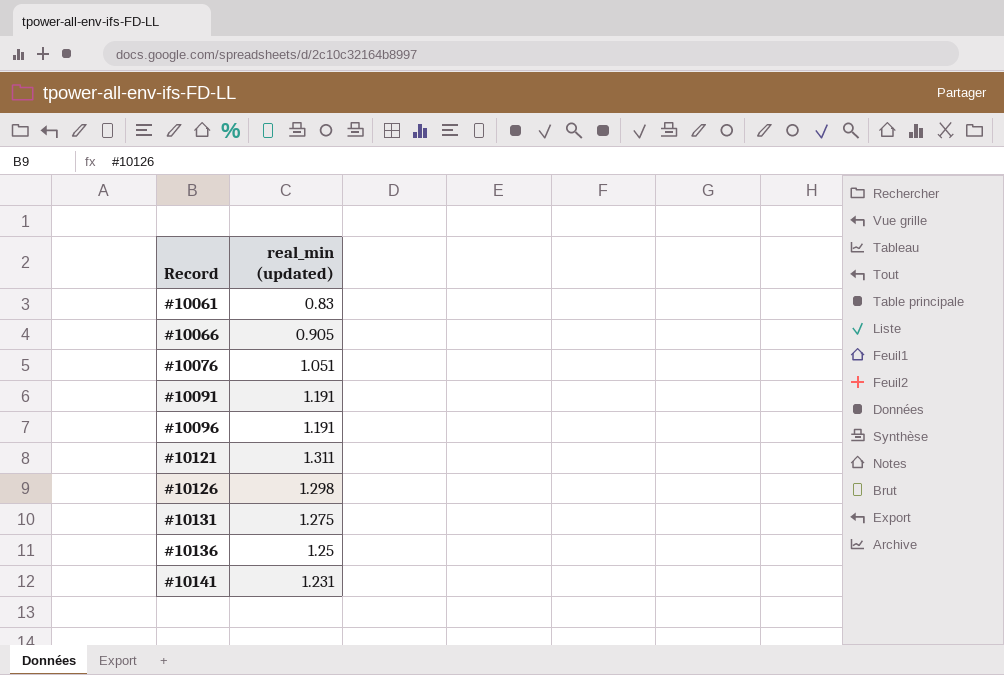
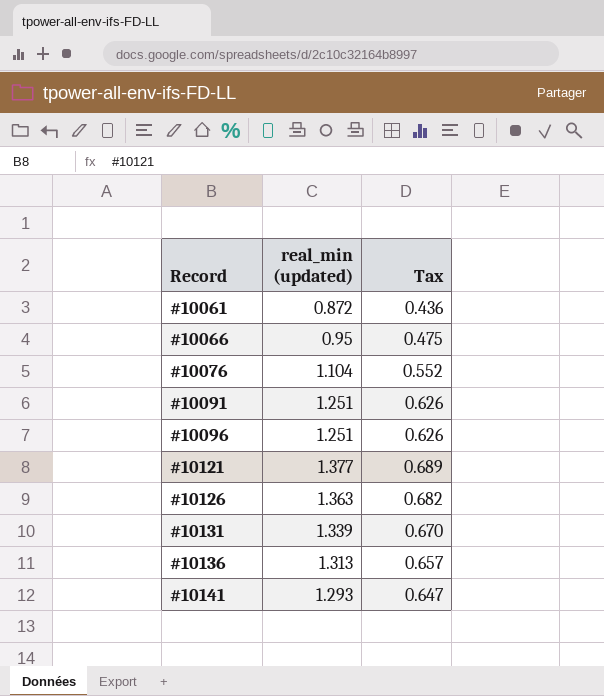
column Tax | formula: none -> [real_min (updated)] * 0.5
#10061 | real_min (updated): 0.83 -> 0.872
#10066 | real_min (updated): 0.905 -> 0.95
#10076 | real_min (updated): 1.051 -> 1.104
#10091 | real_min (updated): 1.191 -> 1.251
#10096 | real_min (updated): 1.191 -> 1.251
#10121 | real_min (updated): 1.311 -> 1.377
#10126 | real_min (updated): 1.298 -> 1.363
#10131 | real_min (updated): 1.275 -> 1.339
#10136 | real_min (updated): 1.25 -> 1.313
#10141 | real_min (updated): 1.231 -> 1.293

